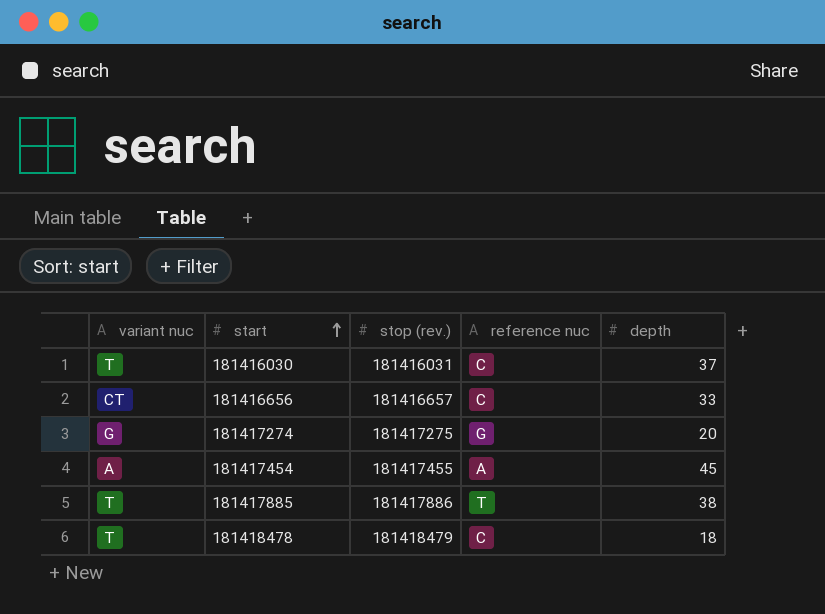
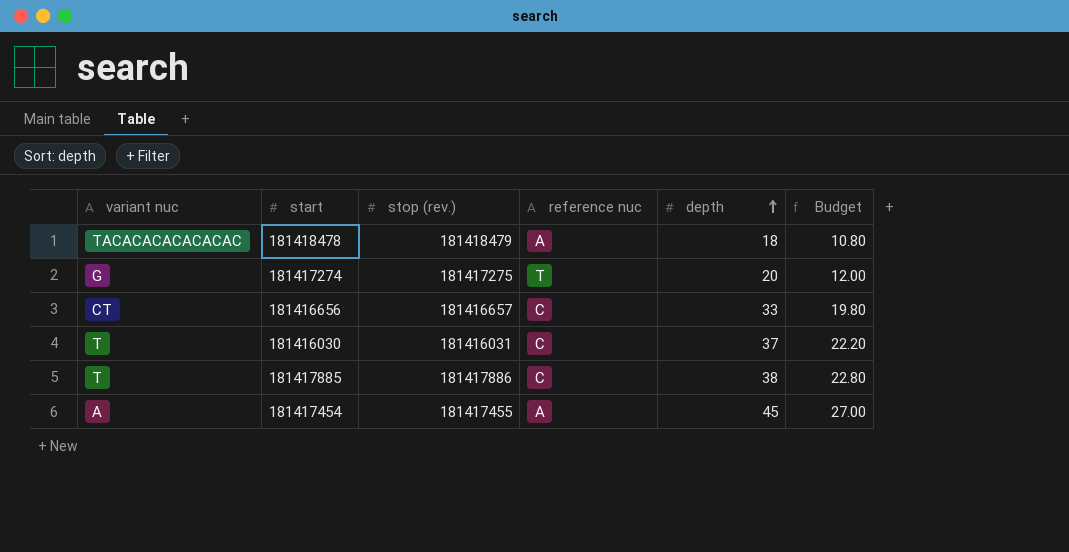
row order: start ascending -> depth ascending
column Budget | formula: none -> [depth] * 0.6
181418478 | variant nuc: T -> TACACACACACACAC
181418478 | reference nuc: C -> A
181417274 | reference nuc: G -> T
181417885 | reference nuc: T -> C

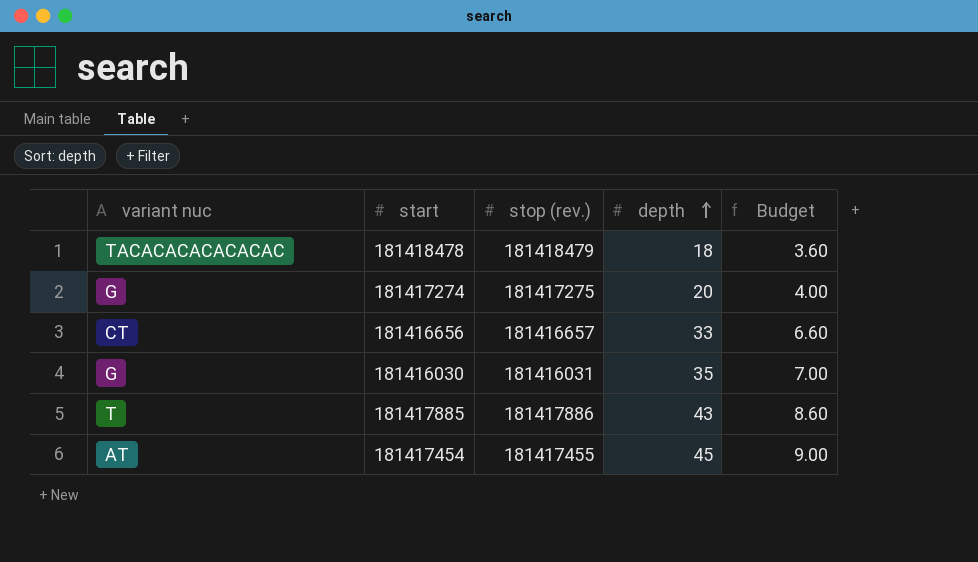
column reference nuc | position: 4 -> none
column Budget | formula: [depth] * 0.6 -> [depth] * 0.2
181416030 | variant nuc: T -> G
181416030 | depth: 37 -> 35
181417885 | depth: 38 -> 43
181417454 | variant nuc: A -> AT

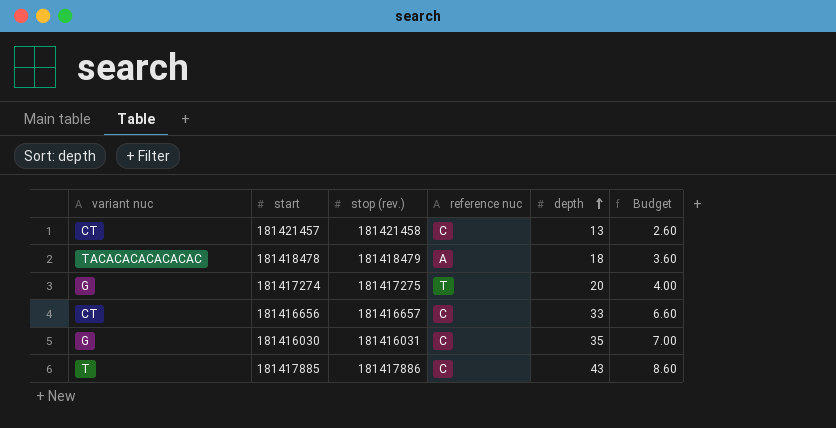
column reference nuc | position: none -> 4
row 181417454: AT | 181417455 | 45 | 9.00 -> none
row 181421457: none -> CT | 181421458 | C | 13 | 2.60

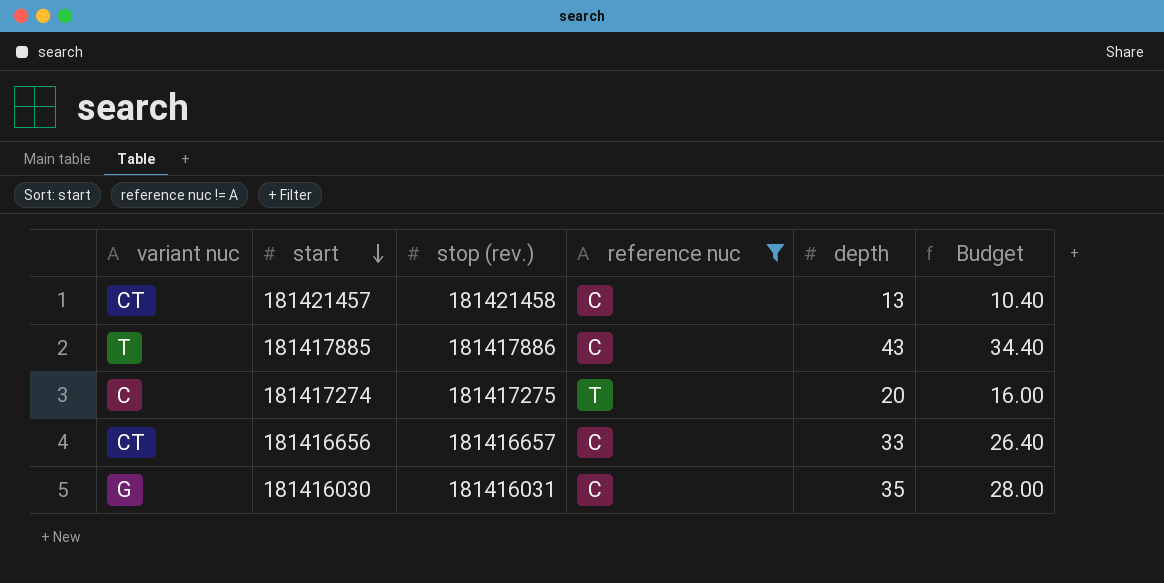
filter: none -> reference nuc != A
row order: depth ascending -> start descending
column Budget | formula: [depth] * 0.2 -> [depth] * 0.8
181417274 | variant nuc: G -> C

